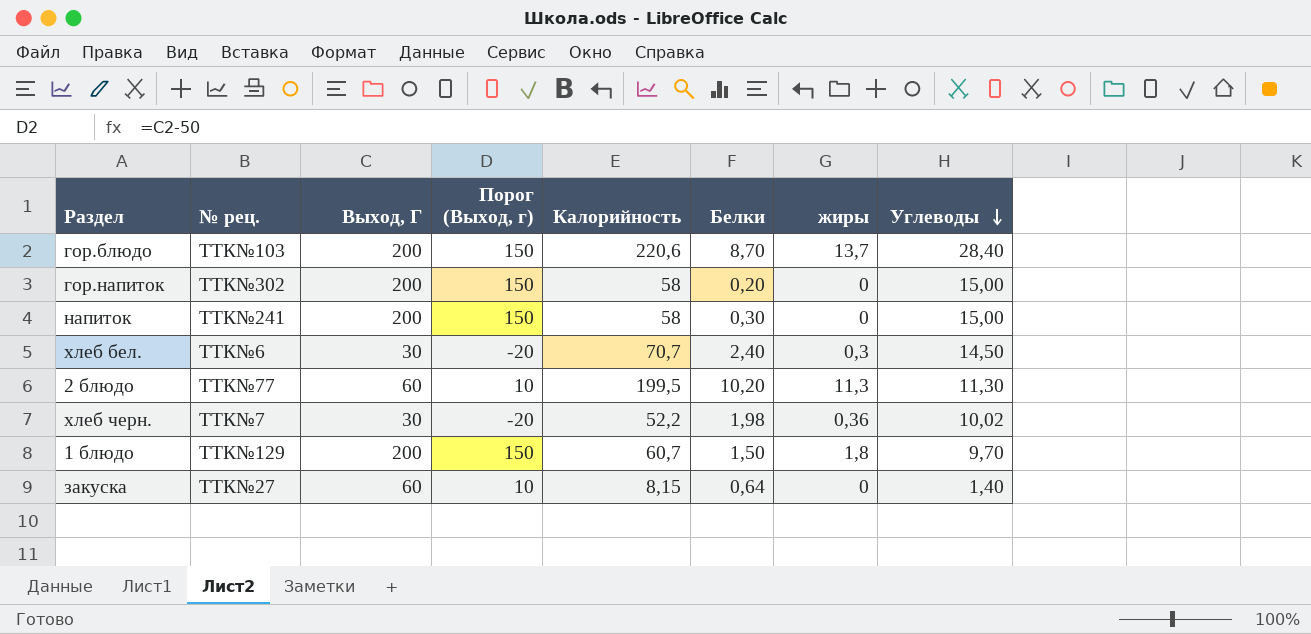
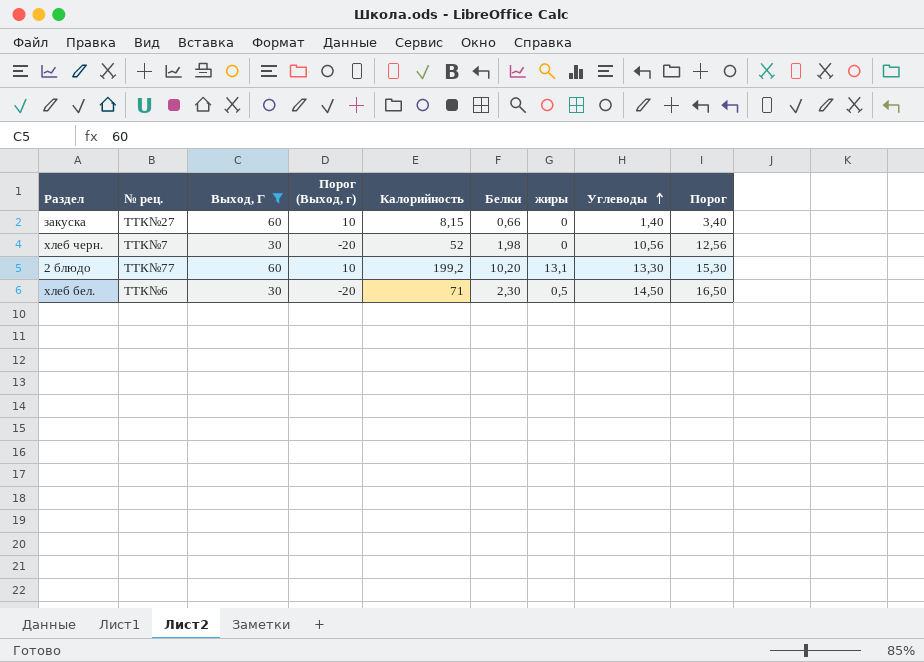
filter: none -> Выход, Г != 200
row order: Углеводы descending -> Углеводы ascending
column Порог | formula: none -> [Углеводы] + 2
закуска | Белки: 0,64 -> 0,66
хлеб черн. | Калорийность: 52,2 -> 52
хлеб черн. | жиры: 0,36 -> 0
хлеб черн. | Углеводы: 10,02 -> 10,56
2 блюдо | Калорийность: 199,5 -> 199,2
2 блюдо | жиры: 11,3 -> 13,1
2 блюдо | Углеводы: 11,30 -> 13,30
хлеб бел. | Калорийность: 70,7 -> 71
хлеб бел. | Белки: 2,40 -> 2,30
хлеб бел. | жиры: 0,3 -> 0,5

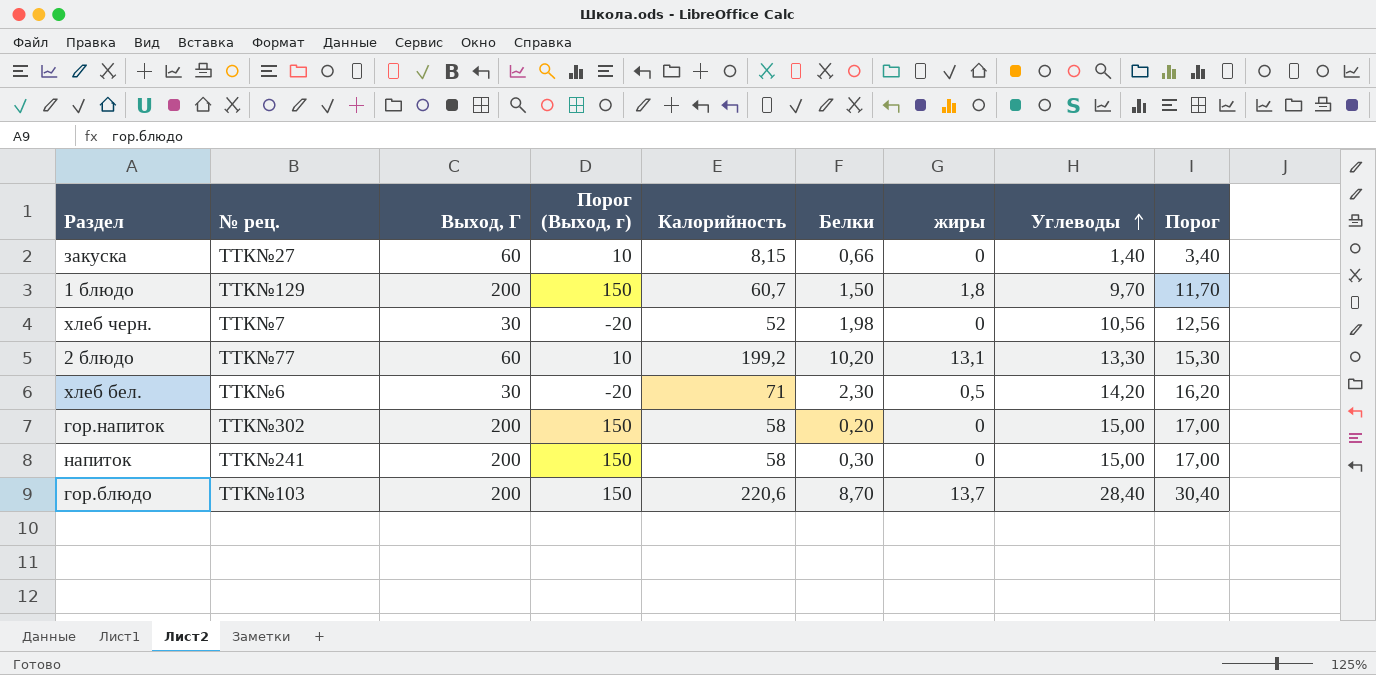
filter: Выход, Г != 200 -> none
хлеб бел. | Углеводы: 14,50 -> 14,20
хлеб бел. | Порог: 16,50 -> 16,20

